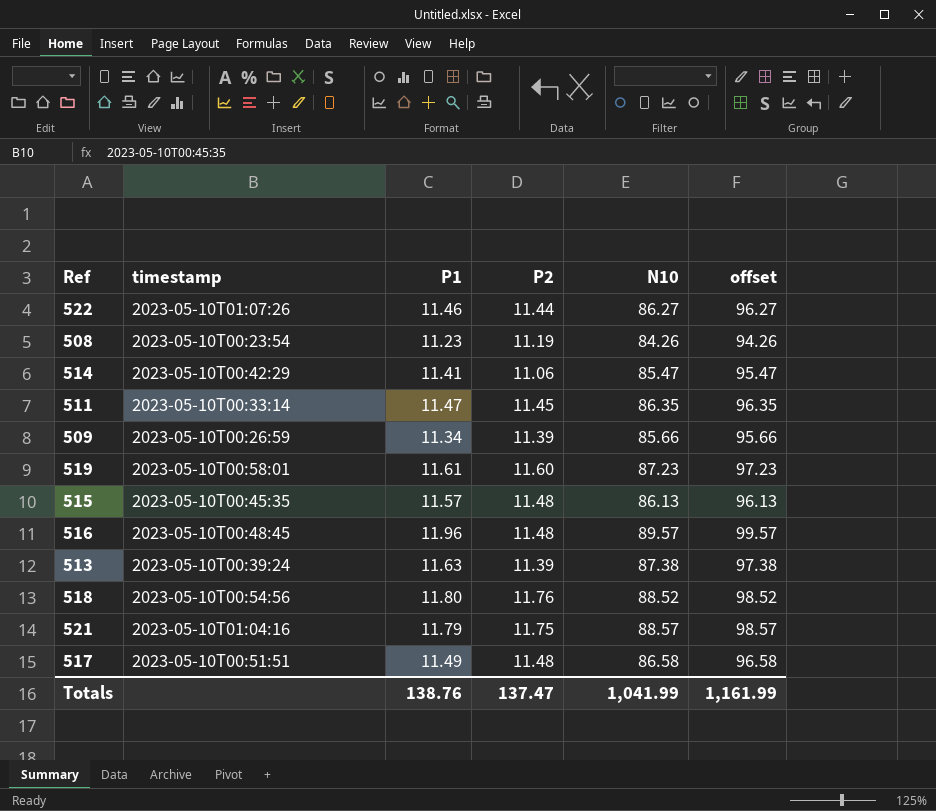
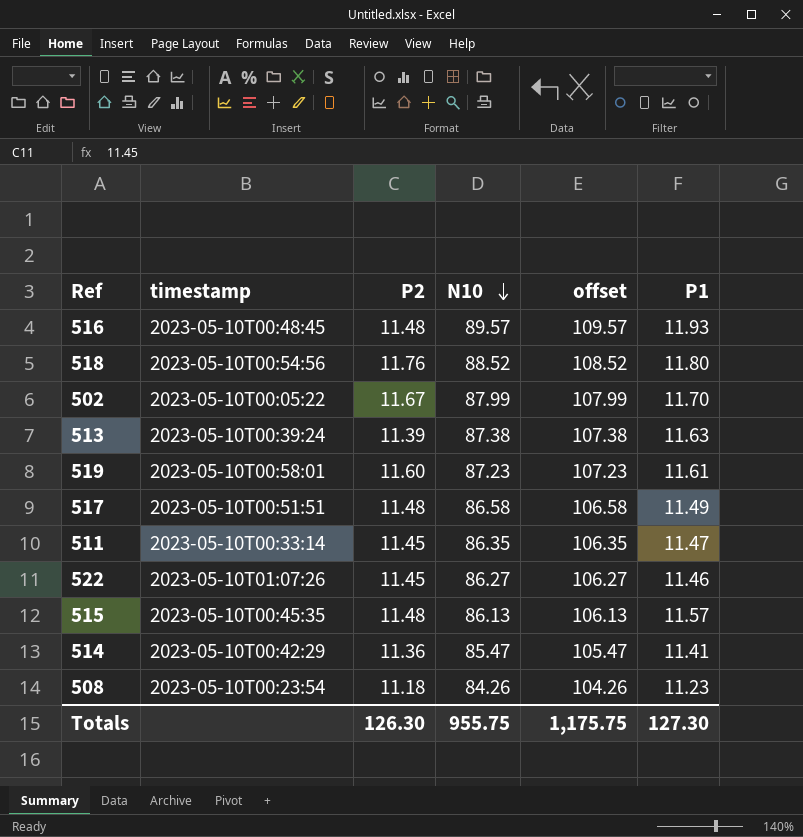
row order: none -> N10 descending
column offset | formula: [N10] + 10 -> [N10] + 20
column P1 | position: 3 -> 6
row 509: 2023-05-10T00:26:59 | 11.34 | 11.39 | 85.66 | 95.66 -> none
row 521: 2023-05-10T01:04:16 | 11.79 | 11.75 | 88.57 | 98.57 -> none
516 | P1: 11.96 -> 11.93
row 502: none -> 2023-05-10T00:05:22 | 11.67 | 87.99 | 107.99 | 11.70
522 | P2: 11.44 -> 11.45
514 | P2: 11.06 -> 11.36
508 | P2: 11.19 -> 11.18
Totals | P2: 137.47 -> 126.30
Totals | N10: 1,041.99 -> 955.75
Totals | offset: 1,161.99 -> 1,175.75
Totals | P1: 138.76 -> 127.30

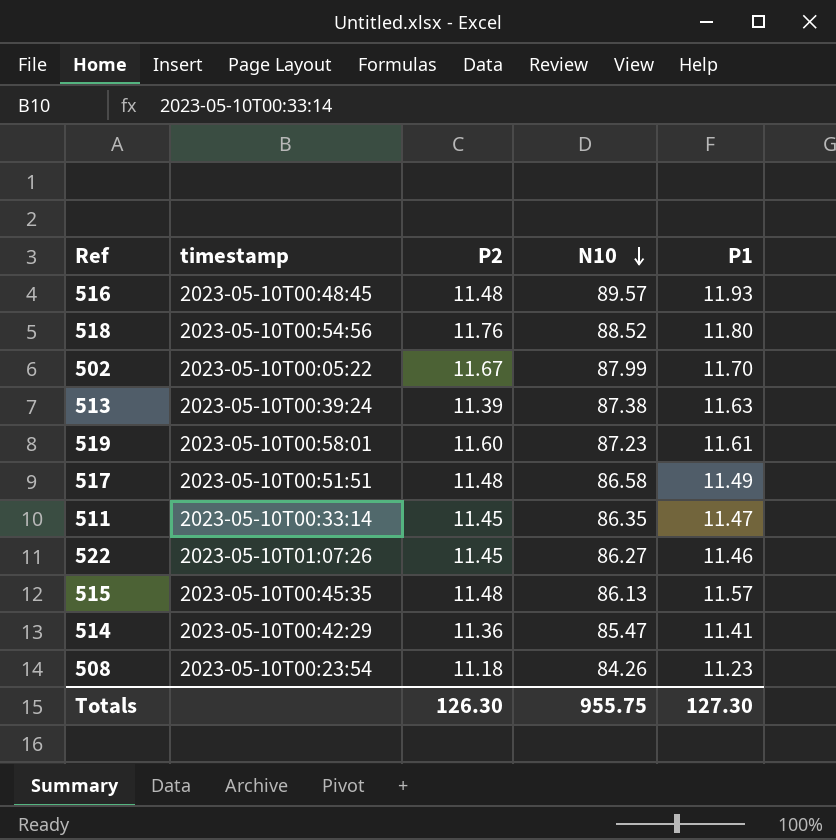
column offset | formula: [N10] + 20 -> none

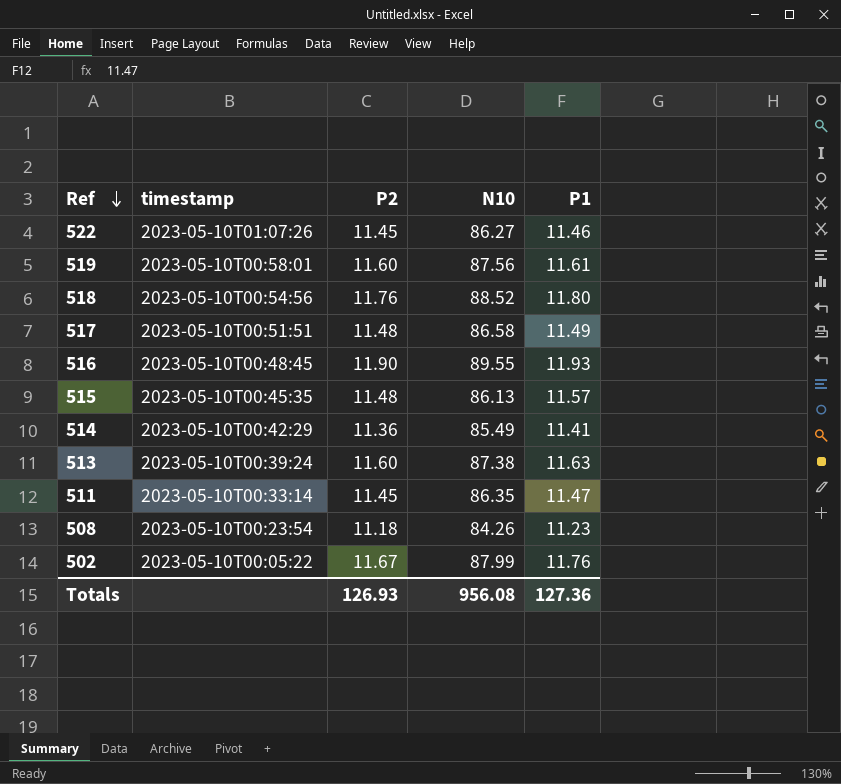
row order: N10 descending -> Ref descending
519 | N10: 87.23 -> 87.56
516 | P2: 11.48 -> 11.90
516 | N10: 89.57 -> 89.55
514 | N10: 85.47 -> 85.49
513 | P2: 11.39 -> 11.60
502 | P1: 11.70 -> 11.76
Totals | P2: 126.30 -> 126.93
Totals | N10: 955.75 -> 956.08
Totals | P1: 127.30 -> 127.36

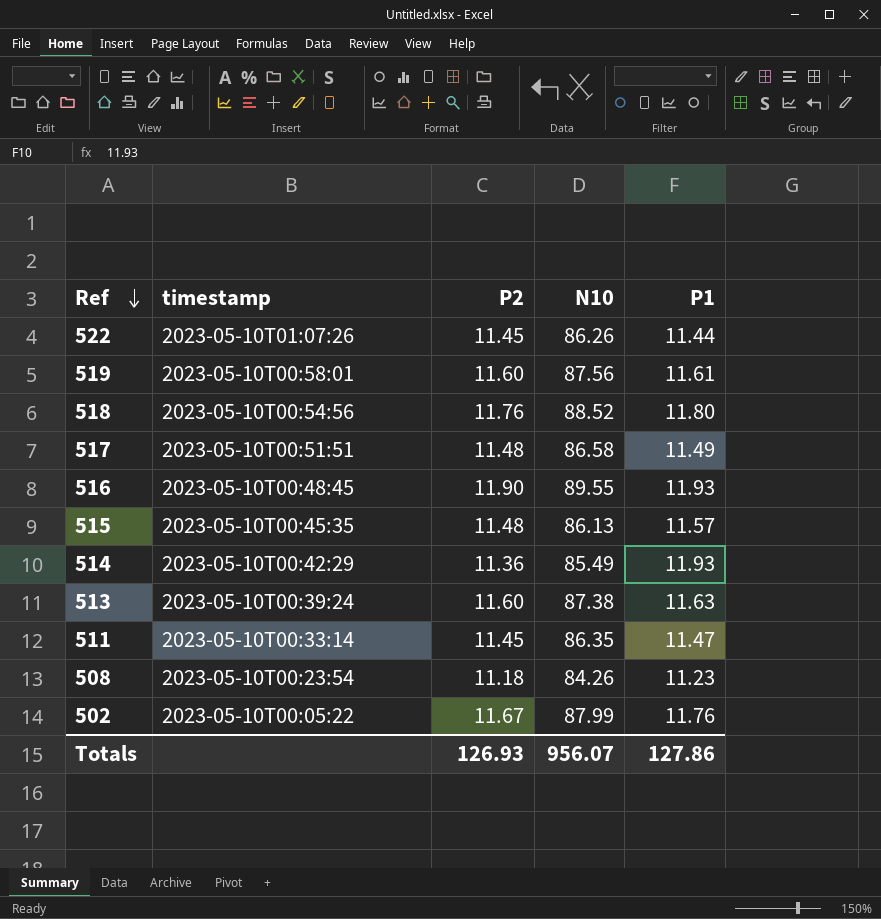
522 | N10: 86.27 -> 86.26
522 | P1: 11.46 -> 11.44
514 | P1: 11.41 -> 11.93
Totals | N10: 956.08 -> 956.07
Totals | P1: 127.36 -> 127.86

